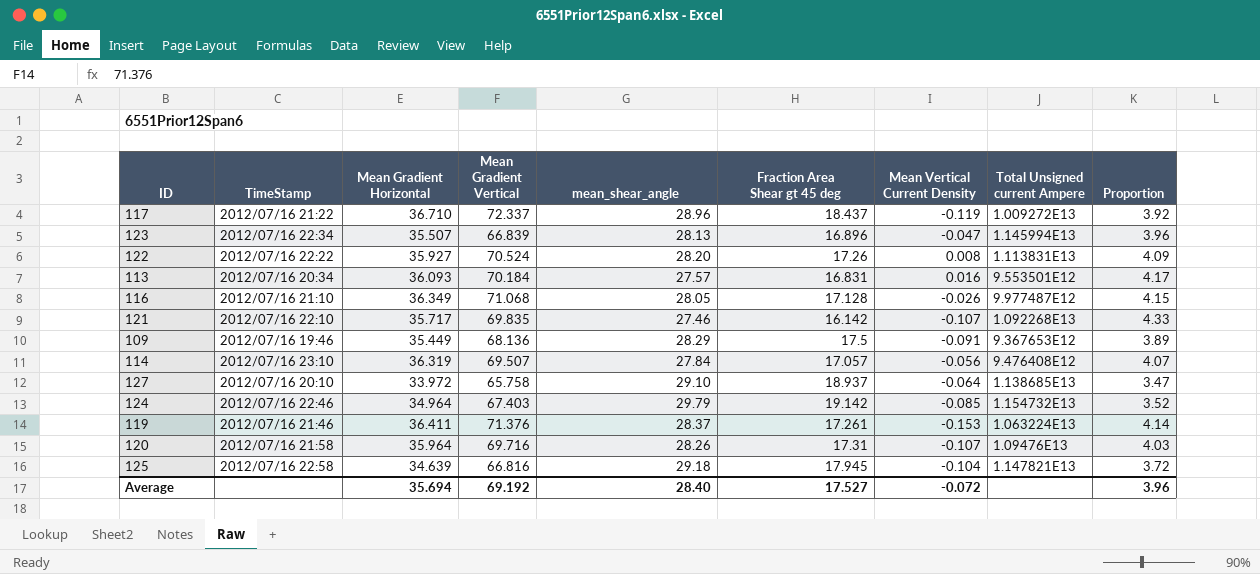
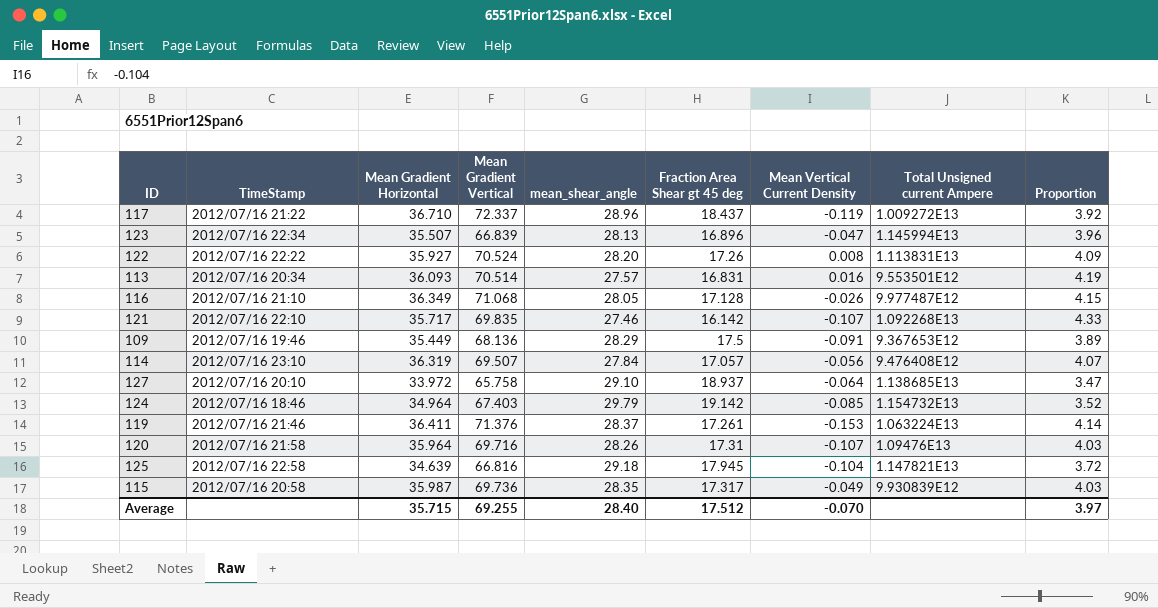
113 | Mean Gradient Vertical: 70.184 -> 70.514
113 | Proportion: 4.17 -> 4.19
124 | TimeStamp: 2012/07/16 22:46 -> 2012/07/16 18:46
row 115: none -> 2012/07/16 20:58 | 35.987 | 69.736 | 28.35 | 17.317 | -0.049 | 9.930839E12 | 4.03
Average | Mean Gradient Horizontal: 35.694 -> 35.715
Average | Mean Gradient Vertical: 69.192 -> 69.255
Average | Fraction Area Shear gt 45 deg: 17.527 -> 17.512
Average | Mean Vertical Current Density: -0.072 -> -0.070
Average | Proportion: 3.96 -> 3.97

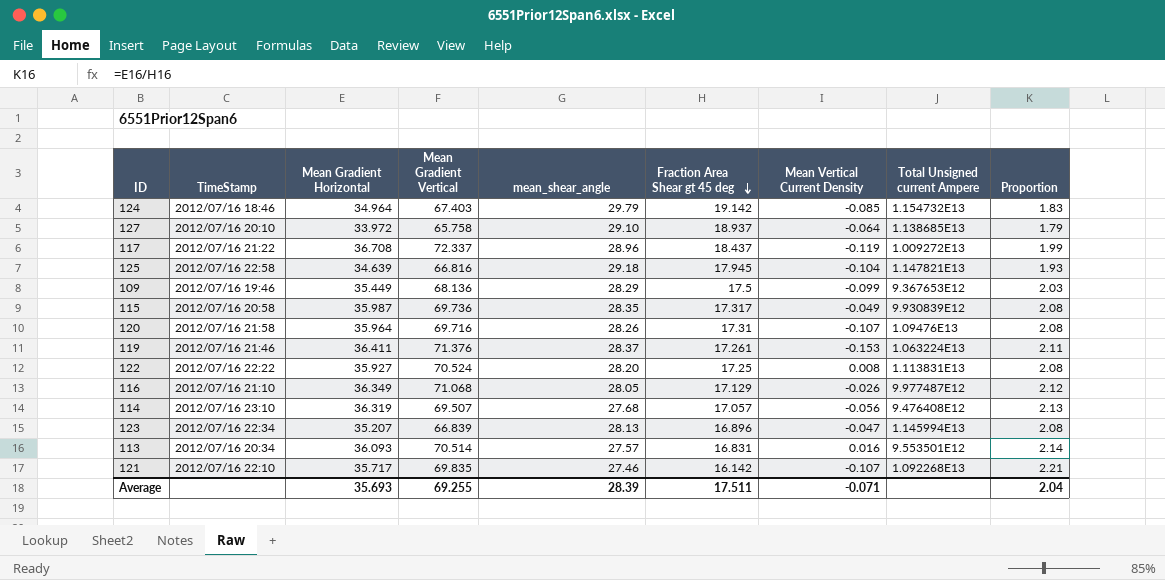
row order: none -> Fraction Area Shear gt 45 deg descending
column Proportion | formula: [Mean Gradient Vertical] / [Fraction Area Shear gt 45 deg] -> [Mean Gradient Horizontal] / [Fraction Area Shear gt 45 deg]
117 | Mean Gradient Horizontal: 36.710 -> 36.708
109 | Mean Vertical Current Density: -0.091 -> -0.099
122 | Fraction Area Shear gt 45 deg: 17.26 -> 17.25
116 | Fraction Area Shear gt 45 deg: 17.128 -> 17.129
114 | mean_shear_angle: 27.84 -> 27.68
123 | Mean Gradient Horizontal: 35.507 -> 35.207
Average | Mean Gradient Horizontal: 35.715 -> 35.693
Average | mean_shear_angle: 28.40 -> 28.39
Average | Fraction Area Shear gt 45 deg: 17.512 -> 17.511
Average | Mean Vertical Current Density: -0.070 -> -0.071
Average | Proportion: 3.97 -> 2.04

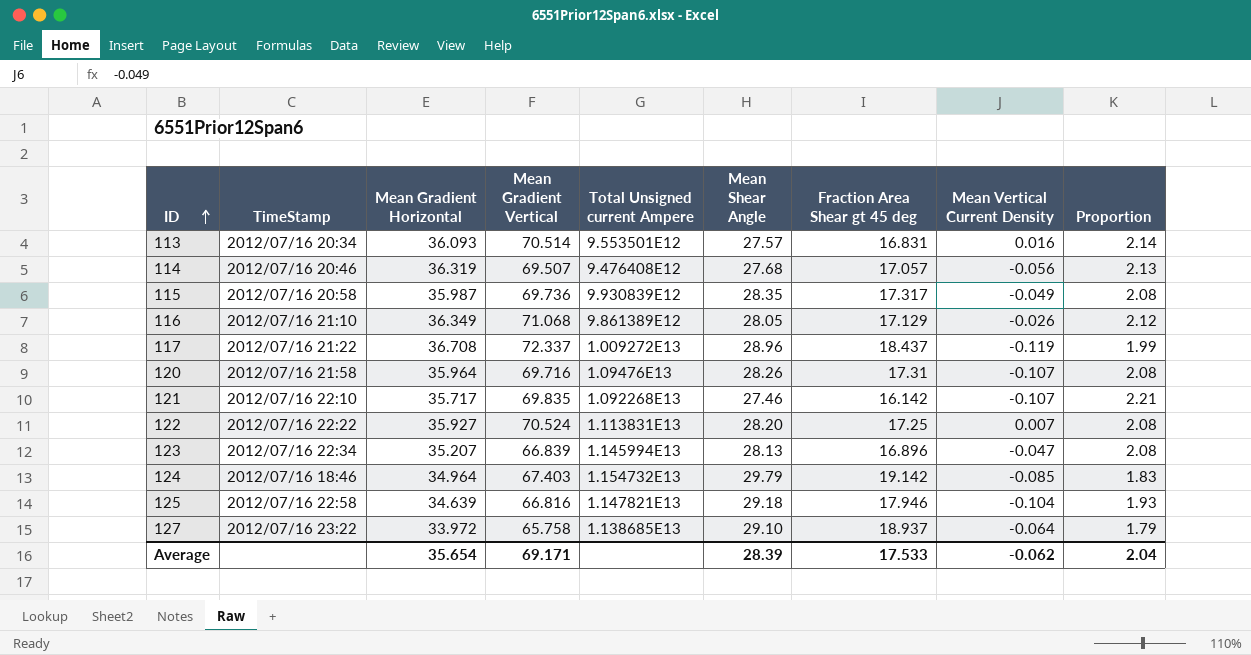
row order: Fraction Area Shear gt 45 deg descending -> ID ascending
column Total Unsigned current Ampere | position: 8 -> 5
column name: mean_shear_angle -> Mean Shear Angle
row 109: 2012/07/16 19:46 | 35.449 | 68.136 | 28.29 | 17.5 | -0.099 | 9.367653E12 | 2.03 -> none
row 119: 2012/07/16 21:46 | 36.411 | 71.376 | 28.37 | 17.261 | -0.153 | 1.063224E13 | 2.11 -> none
114 | TimeStamp: 2012/07/16 23:10 -> 2012/07/16 20:46
116 | Total Unsigned current Ampere: 9.977487E12 -> 9.861389E12
122 | Mean Vertical Current Density: 0.008 -> 0.007
125 | Fraction Area Shear gt 45 deg: 17.945 -> 17.946
127 | TimeStamp: 2012/07/16 20:10 -> 2012/07/16 23:22
Average | Mean Gradient Horizontal: 35.693 -> 35.654
Average | Mean Gradient Vertical: 69.255 -> 69.171
Average | Fraction Area Shear gt 45 deg: 17.511 -> 17.533
Average | Mean Vertical Current Density: -0.071 -> -0.062

